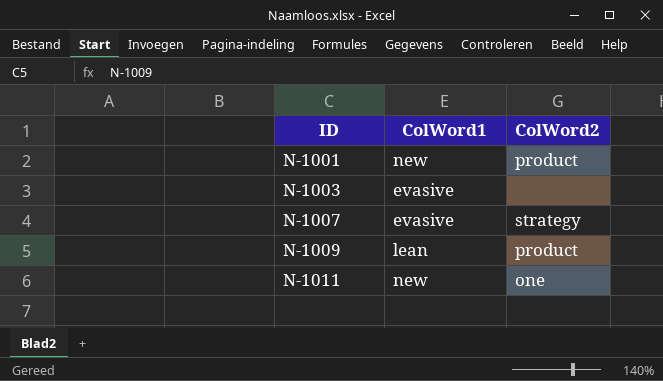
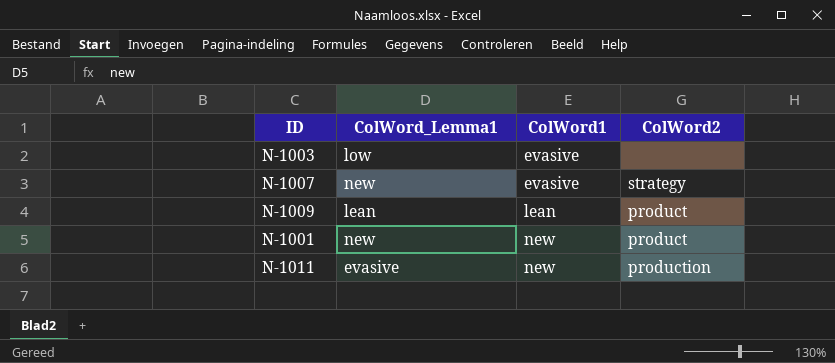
row order: ID ascending -> ColWord1 ascending
column ColWord_Lemma1 | position: none -> 2
N-1011 | ColWord2: one -> production

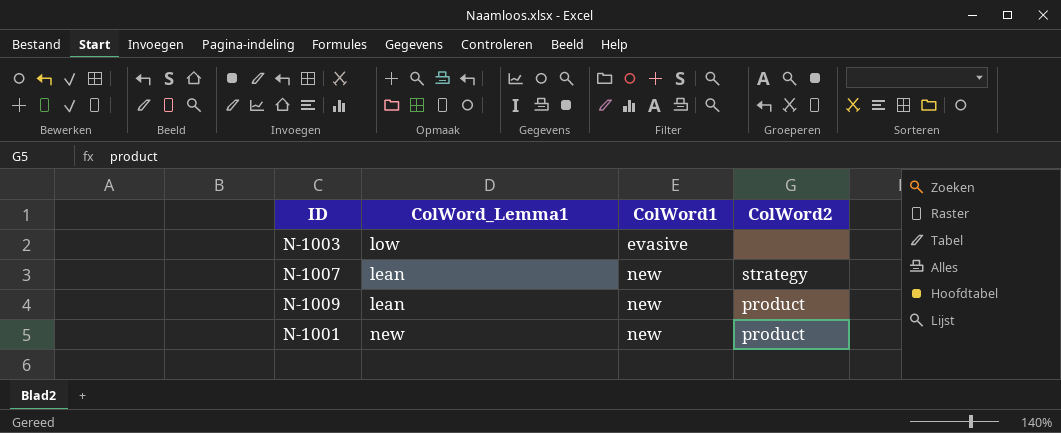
row N-1011: evasive | new | production -> none
N-1007 | ColWord_Lemma1: new -> lean
N-1007 | ColWord1: evasive -> new
N-1009 | ColWord1: lean -> new

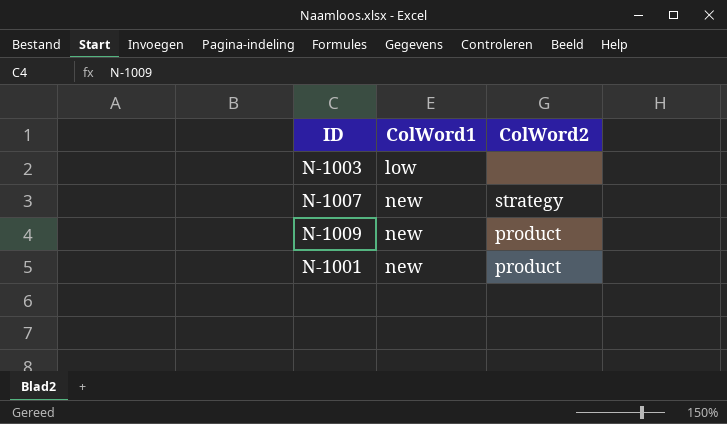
column ColWord_Lemma1 | position: 2 -> none
N-1003 | ColWord1: evasive -> low

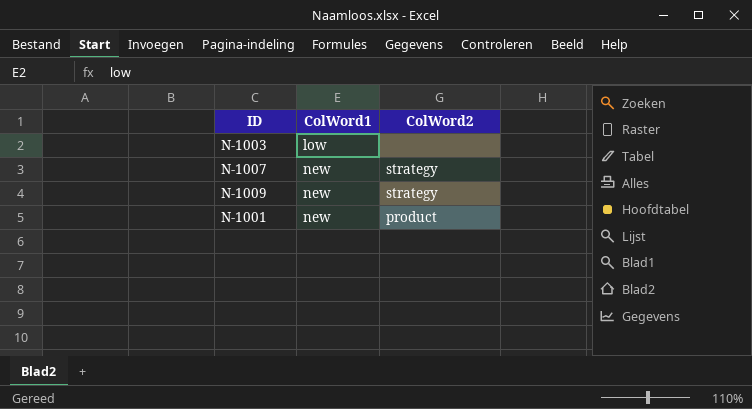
N-1009 | ColWord2: product -> strategy

